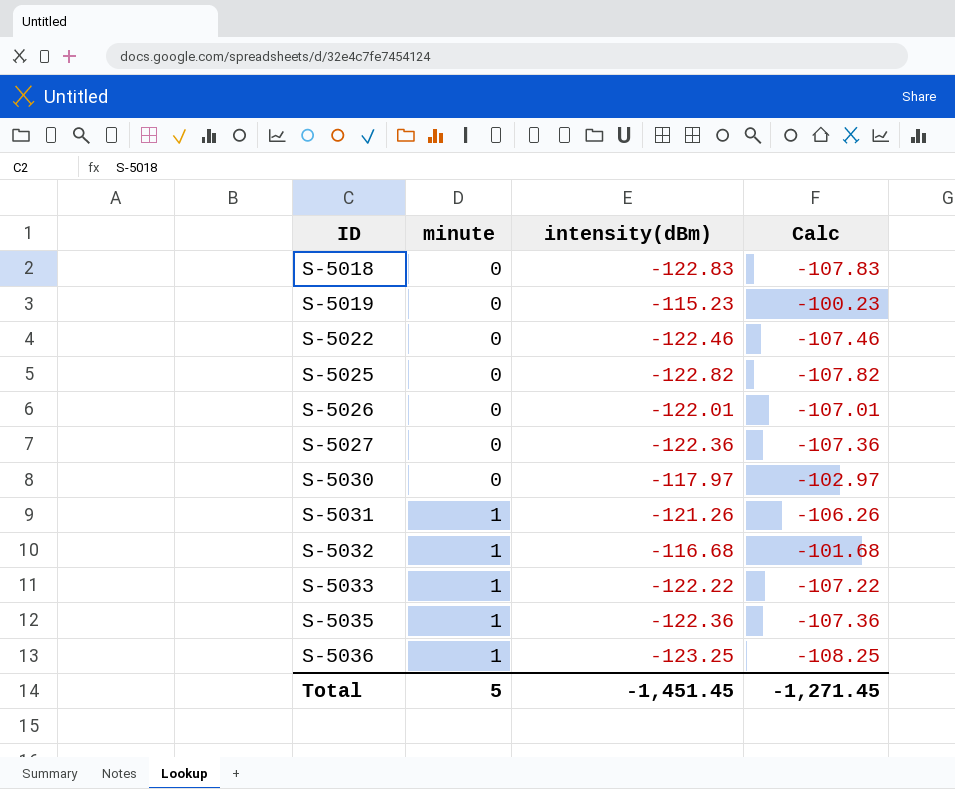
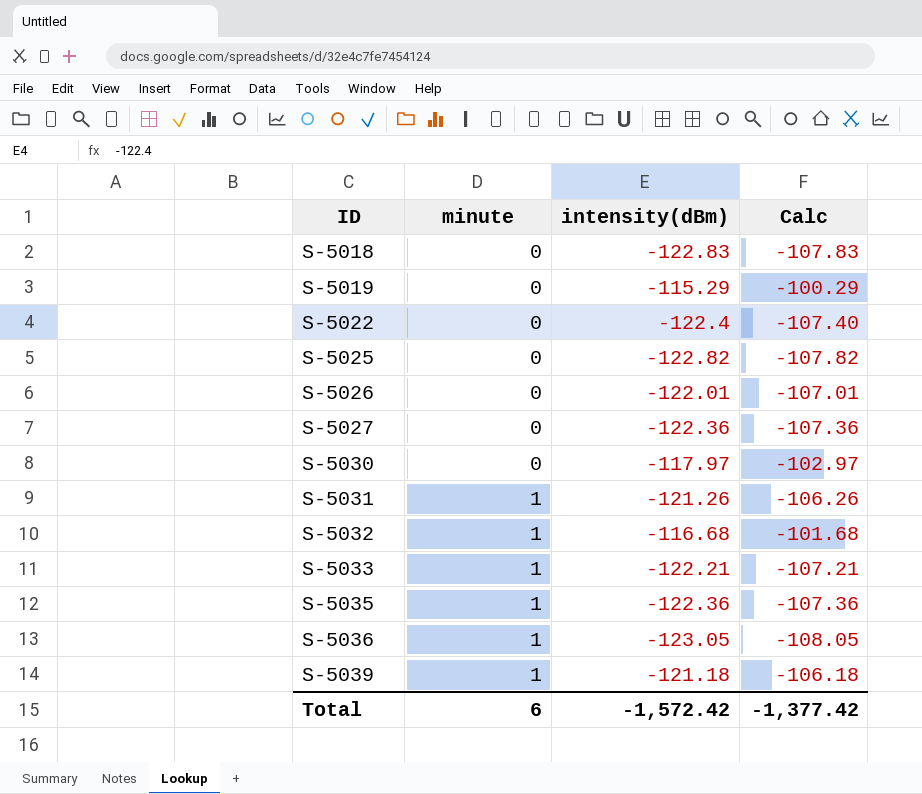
S-5019 | intensity(dBm): -115.23 -> -115.29
S-5019 | Calc: -100.23 -> -100.29
S-5022 | intensity(dBm): -122.46 -> -122.4
S-5022 | Calc: -107.46 -> -107.40
S-5033 | intensity(dBm): -122.22 -> -122.21
S-5033 | Calc: -107.22 -> -107.21
S-5036 | intensity(dBm): -123.25 -> -123.05
S-5036 | Calc: -108.25 -> -108.05
row S-5039: none -> 1 | -121.18 | -106.18
Total | minute: 5 -> 6
Total | intensity(dBm): -1,451.45 -> -1,572.42
Total | Calc: -1,271.45 -> -1,377.42

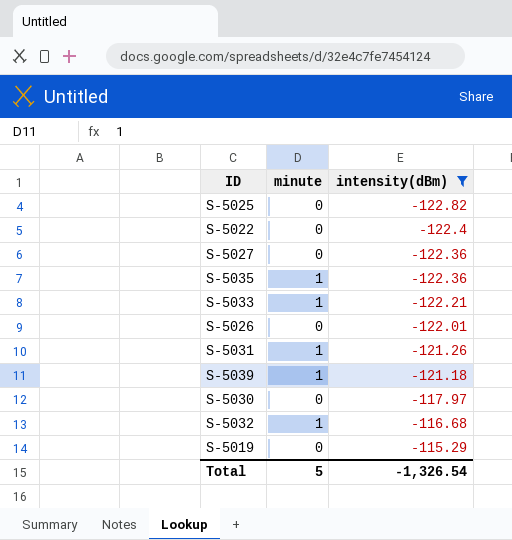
filter: none -> intensity(dBm) >= -122.82
row order: ID ascending -> intensity(dBm) ascending
column Calc | formula: [intensity(dBm)] + 15 -> none
Total | minute: 6 -> 5
Total | intensity(dBm): -1,572.42 -> -1,326.54

